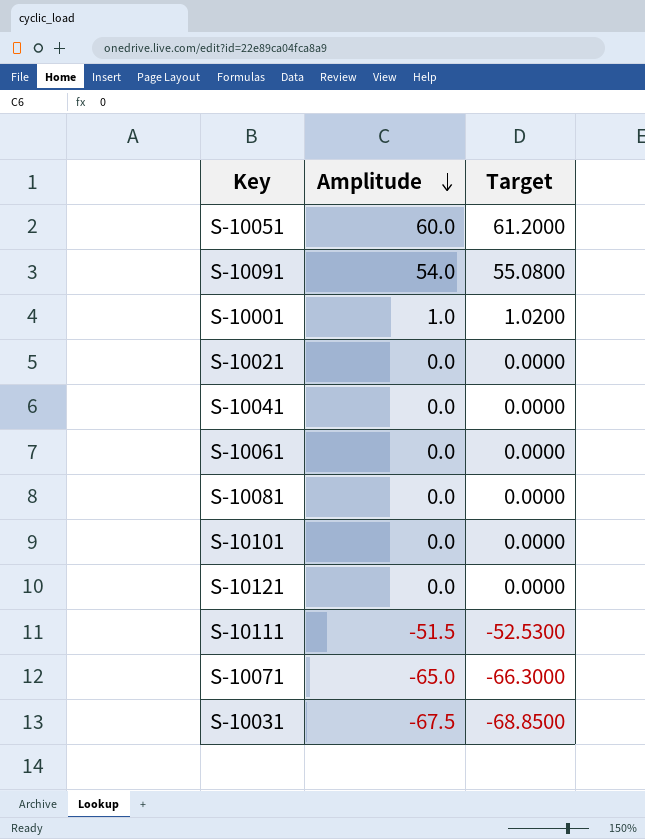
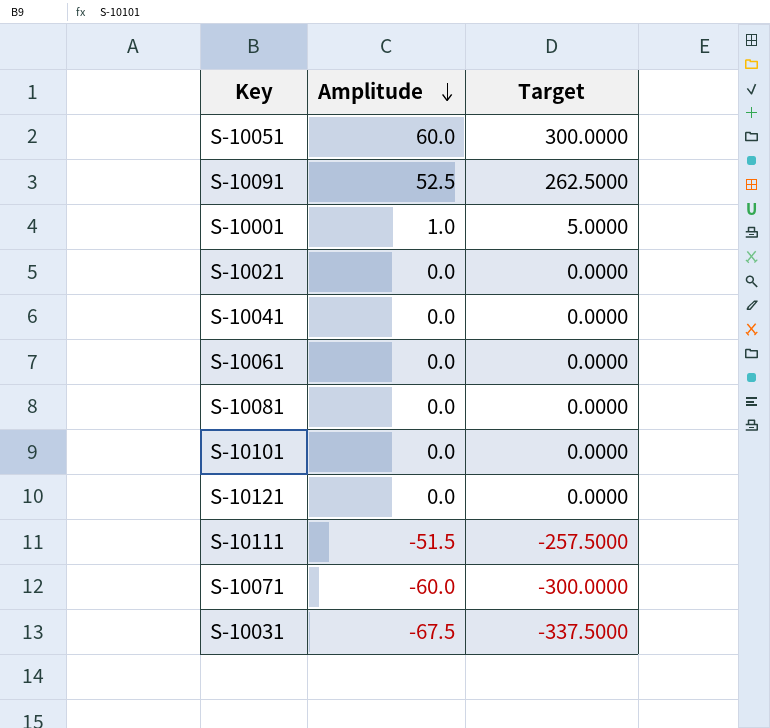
column Target | formula: [Amplitude] * 1.02 -> [Amplitude] * 5
S-10091 | Amplitude: 54.0 -> 52.5
S-10071 | Amplitude: -65.0 -> -60.0

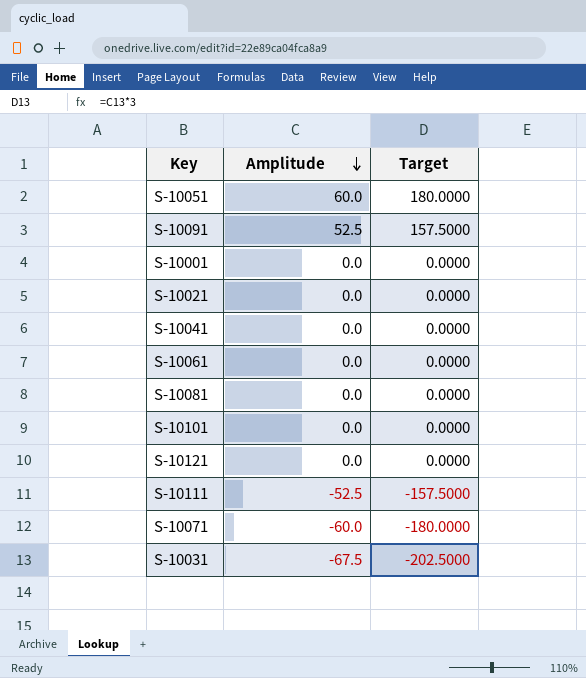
column Target | formula: [Amplitude] * 5 -> [Amplitude] * 3
S-10001 | Amplitude: 1.0 -> 0.0
S-10111 | Amplitude: -51.5 -> -52.5

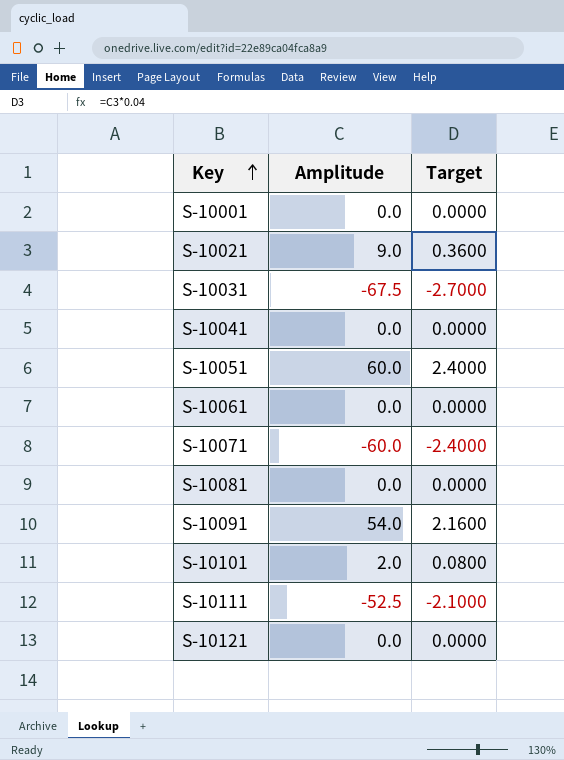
row order: Amplitude descending -> Key ascending
column Target | formula: [Amplitude] * 3 -> [Amplitude] * 0.04
S-10021 | Amplitude: 0.0 -> 9.0
S-10091 | Amplitude: 52.5 -> 54.0
S-10101 | Amplitude: 0.0 -> 2.0

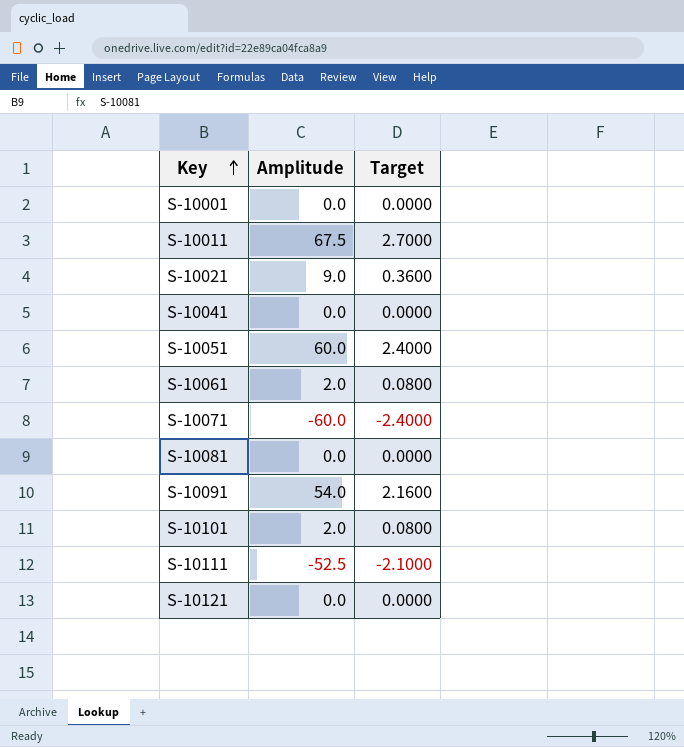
row S-10031: -67.5 | -2.7000 -> none
row S-10011: none -> 67.5 | 2.7000
S-10061 | Amplitude: 0.0 -> 2.0
S-10061 | Target: 0.0000 -> 0.0800

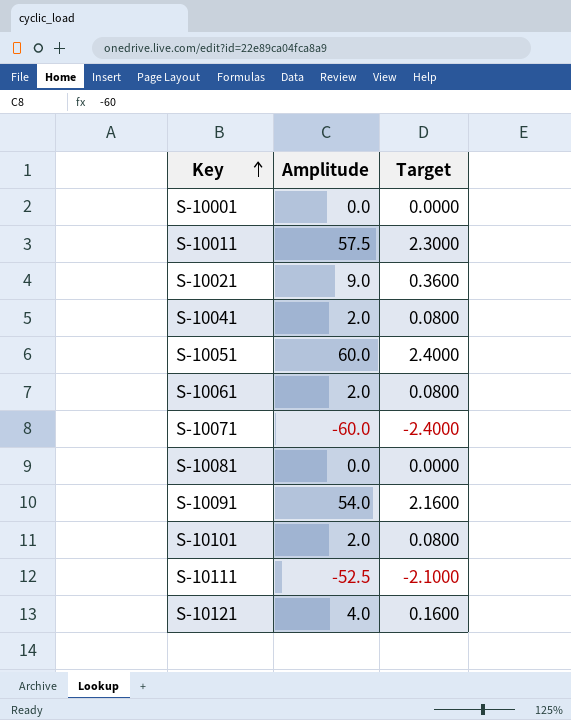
S-10011 | Amplitude: 67.5 -> 57.5
S-10011 | Target: 2.7000 -> 2.3000
S-10041 | Amplitude: 0.0 -> 2.0
S-10041 | Target: 0.0000 -> 0.0800
S-10121 | Amplitude: 0.0 -> 4.0
S-10121 | Target: 0.0000 -> 0.1600

